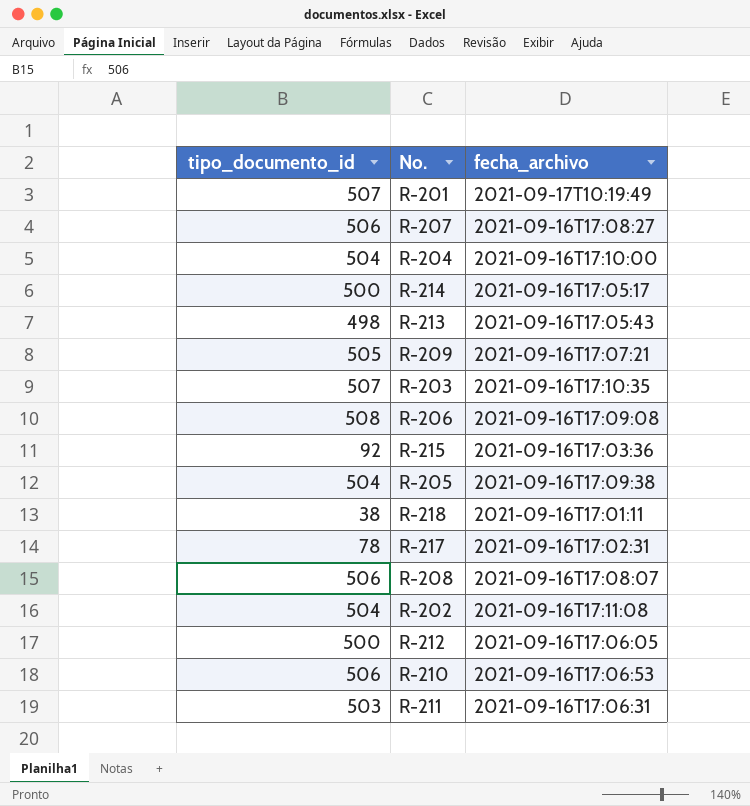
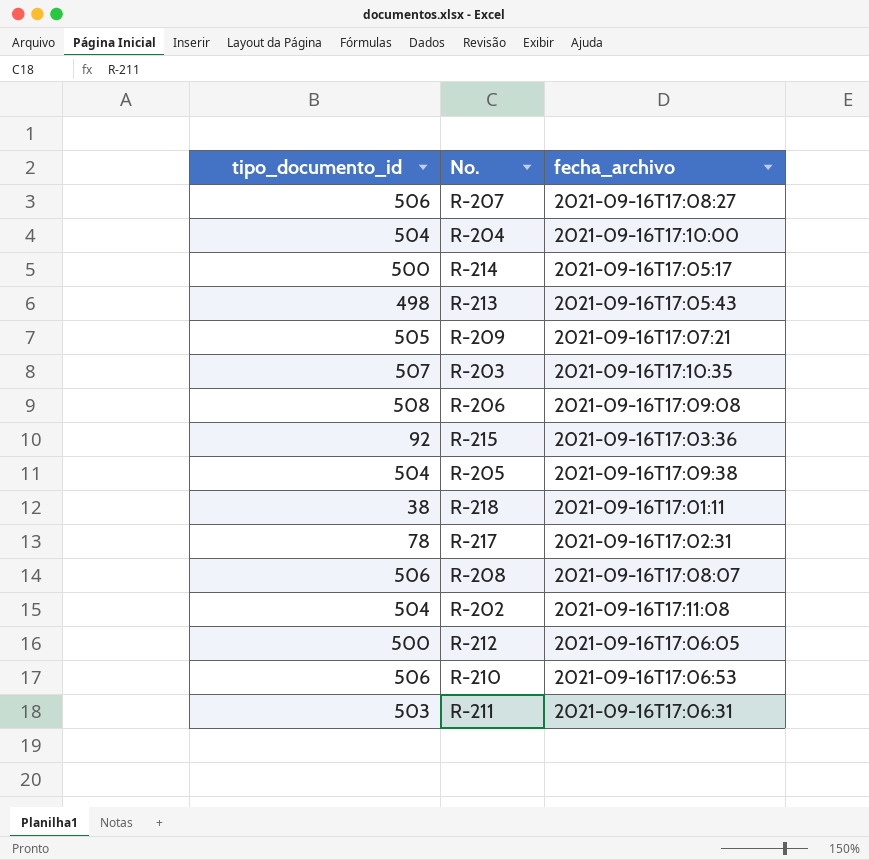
row R-201: 507 | 2021-09-17T10:19:49 -> none

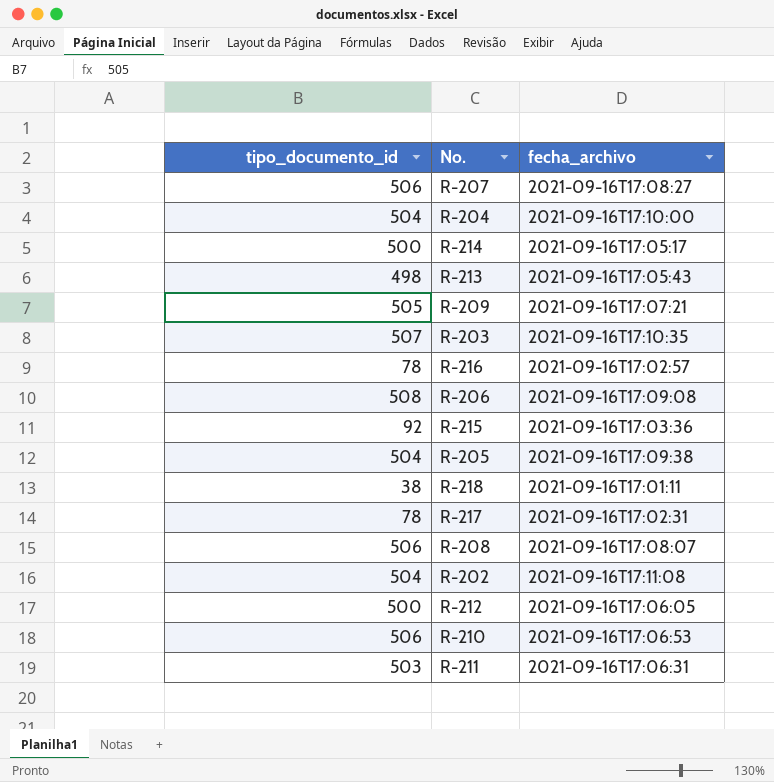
row R-216: none -> 78 | 2021-09-16T17:02:57

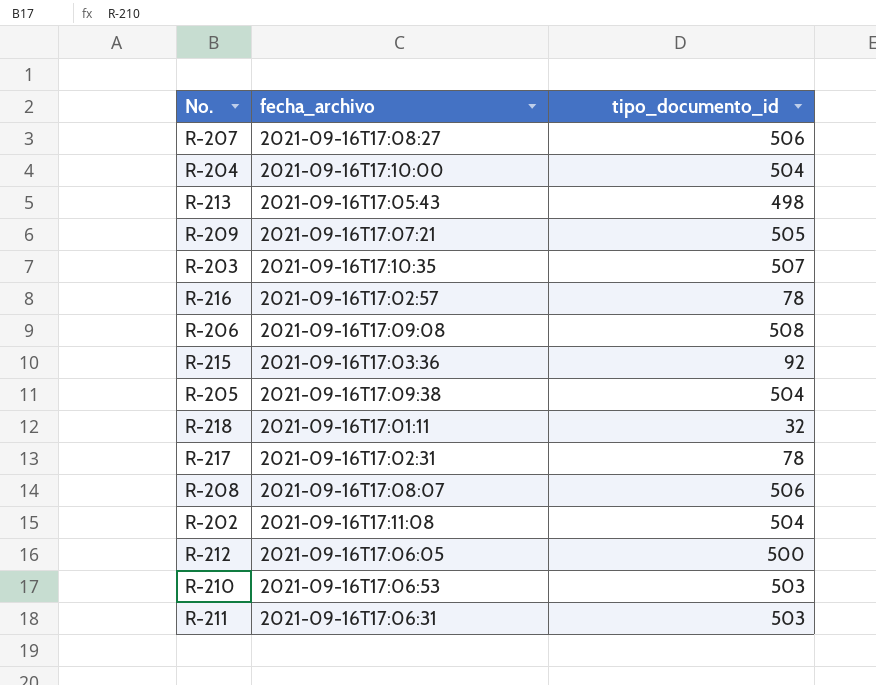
column tipo_documento_id | position: 1 -> 3
row R-214: 500 | 2021-09-16T17:05:17 -> none
R-218 | tipo_documento_id: 38 -> 32
R-210 | tipo_documento_id: 506 -> 503

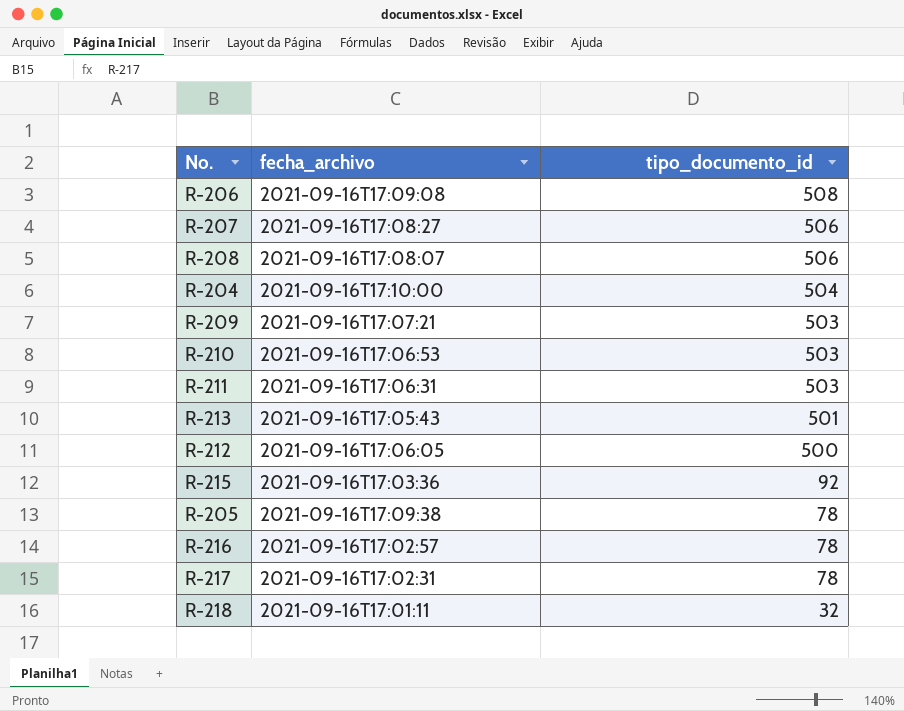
row order: none -> tipo_documento_id descending
row R-203: 2021-09-16T17:10:35 | 507 -> none
row R-202: 2021-09-16T17:11:08 | 504 -> none
R-209 | tipo_documento_id: 505 -> 503
R-213 | tipo_documento_id: 498 -> 501
R-205 | tipo_documento_id: 504 -> 78

